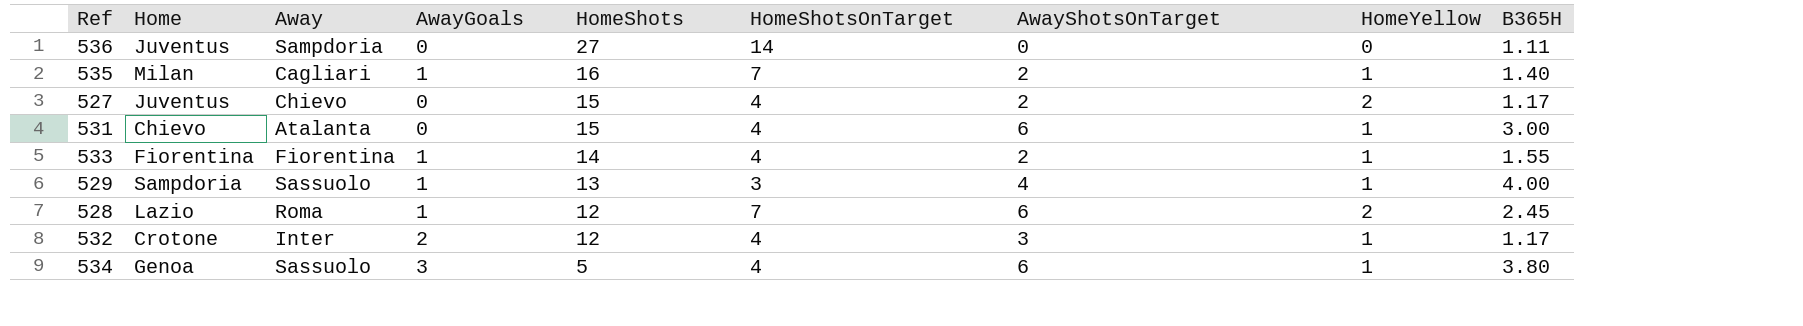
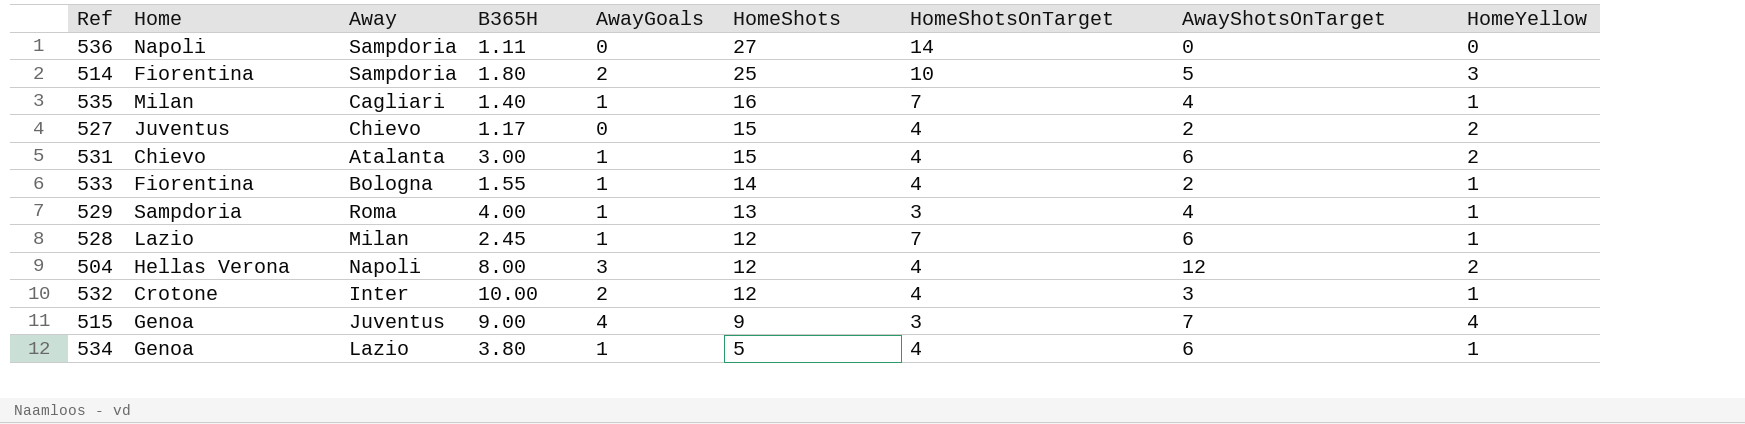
column B365H | position: 9 -> 4
536 | Home: Juventus -> Napoli
row 514: none -> Fiorentina | Sampdoria | 1.80 | 2 | 25 | 10 | 5 | 3
535 | AwayShotsOnTarget: 2 -> 4
531 | AwayGoals: 0 -> 1
531 | HomeYellow: 1 -> 2
533 | Away: Fiorentina -> Bologna
529 | Away: Sassuolo -> Roma
528 | Away: Roma -> Milan
528 | HomeYellow: 2 -> 1
row 504: none -> Hellas Verona | Napoli | 8.00 | 3 | 12 | 4 | 12 | 2
532 | B365H: 1.17 -> 10.00
row 515: none -> Genoa | Juventus | 9.00 | 4 | 9 | 3 | 7 | 4
534 | Away: Sassuolo -> Lazio
534 | AwayGoals: 3 -> 1

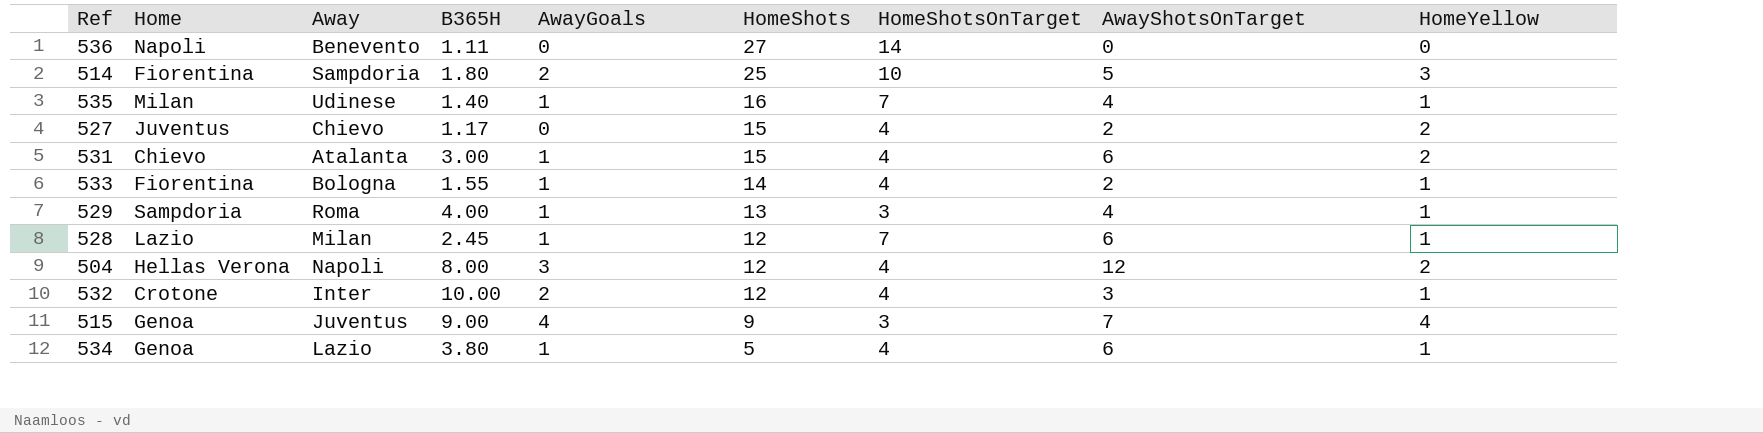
536 | Away: Sampdoria -> Benevento
535 | Away: Cagliari -> Udinese

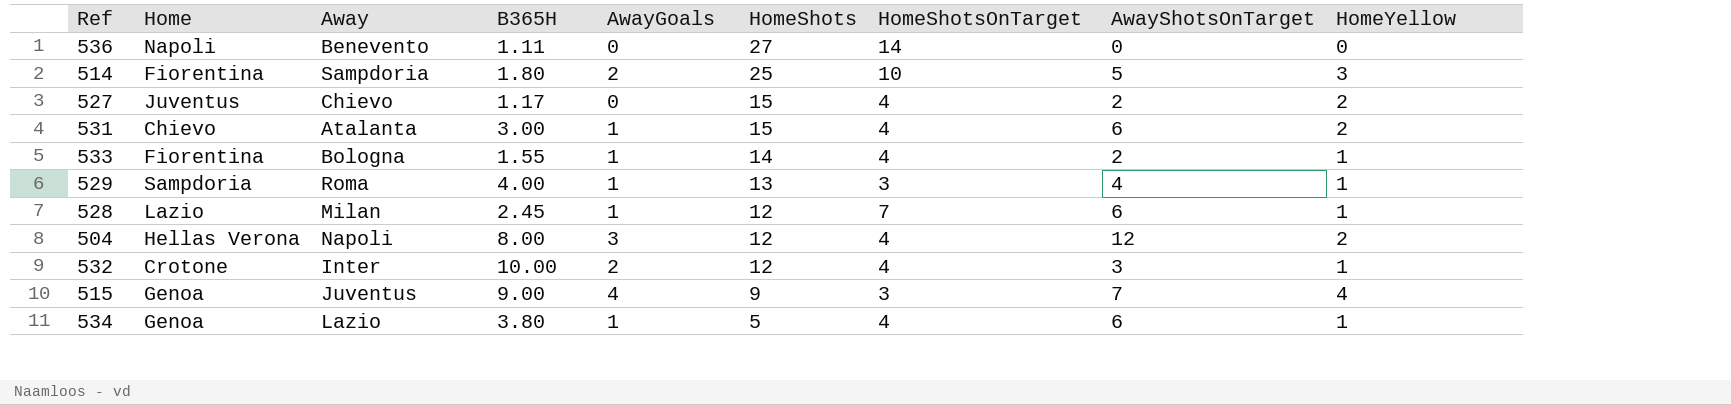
row 535: Milan | Udinese | 1.40 | 1 | 16 | 7 | 4 | 1 -> none

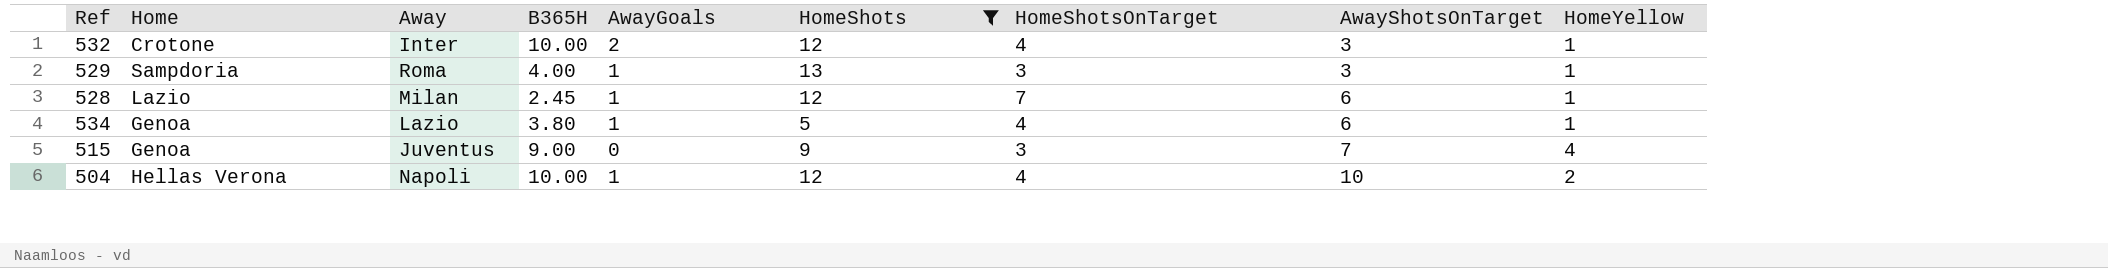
filter: none -> HomeShots <= 13
row order: HomeShots descending -> AwayShotsOnTarget ascending
529 | AwayShotsOnTarget: 4 -> 3
515 | AwayGoals: 4 -> 0
504 | B365H: 8.00 -> 10.00
504 | AwayGoals: 3 -> 1
504 | AwayShotsOnTarget: 12 -> 10

